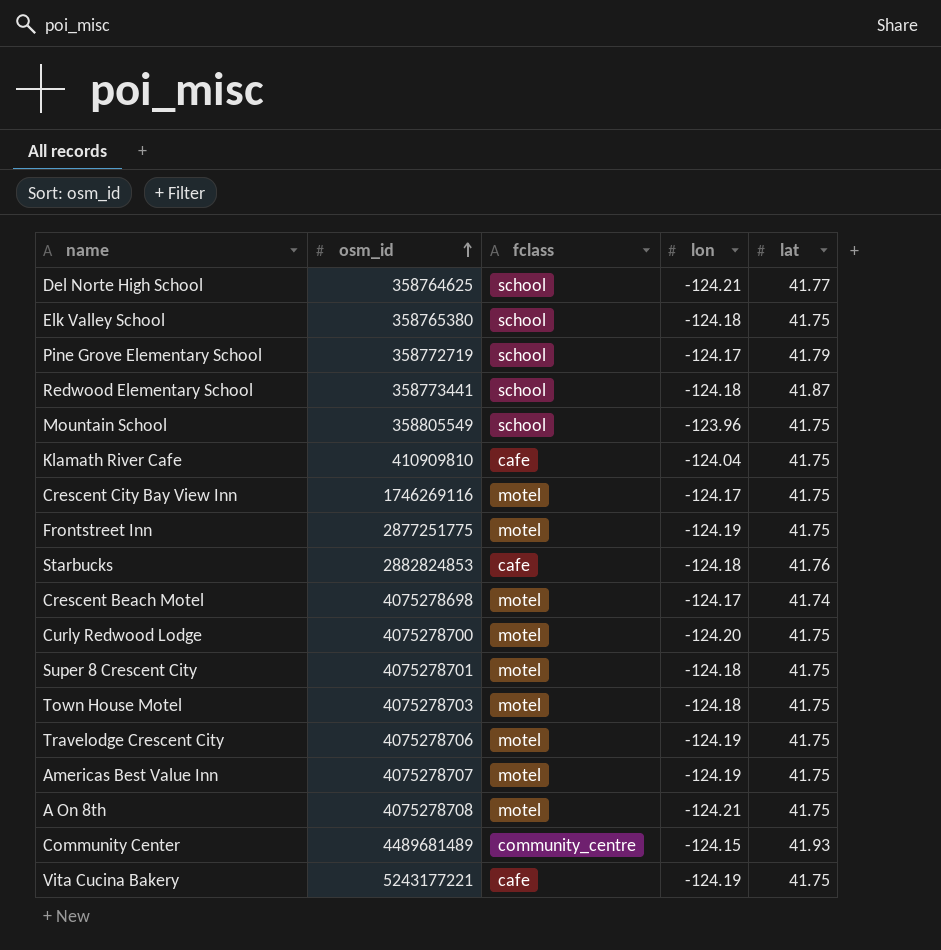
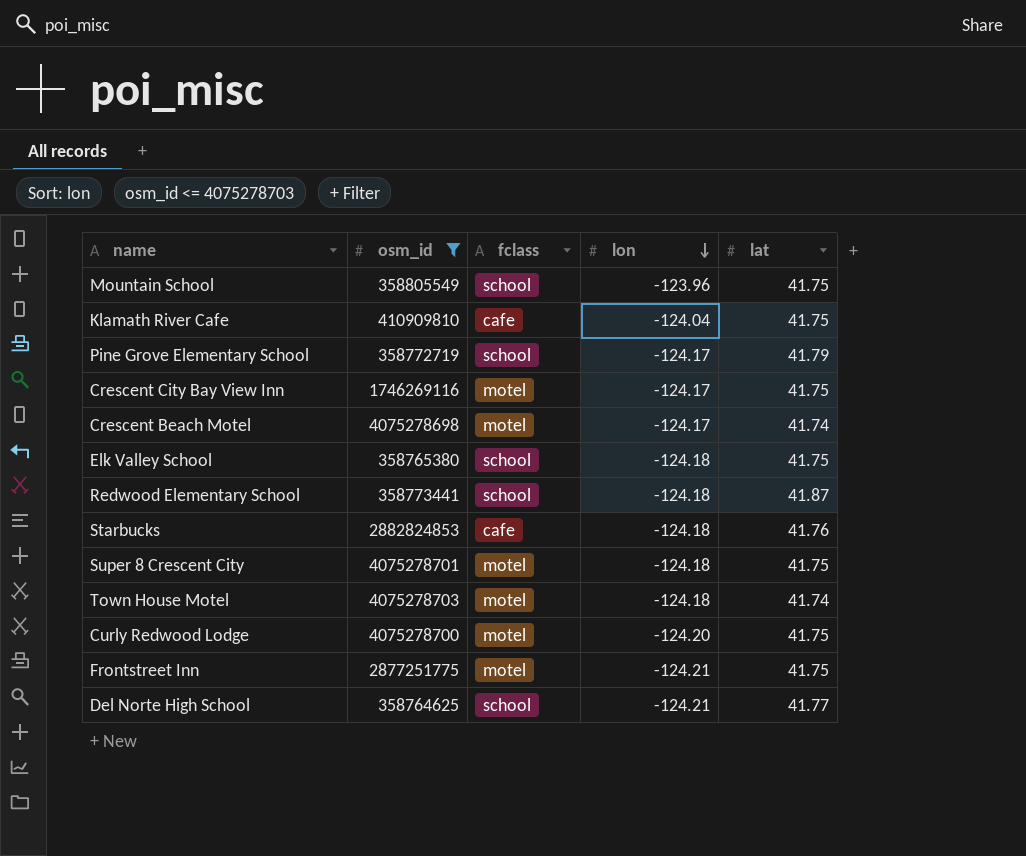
filter: none -> osm_id <= 4075278703
row order: osm_id ascending -> lon descending
Town House Motel | lat: 41.75 -> 41.74
Frontstreet Inn | lon: -124.19 -> -124.21

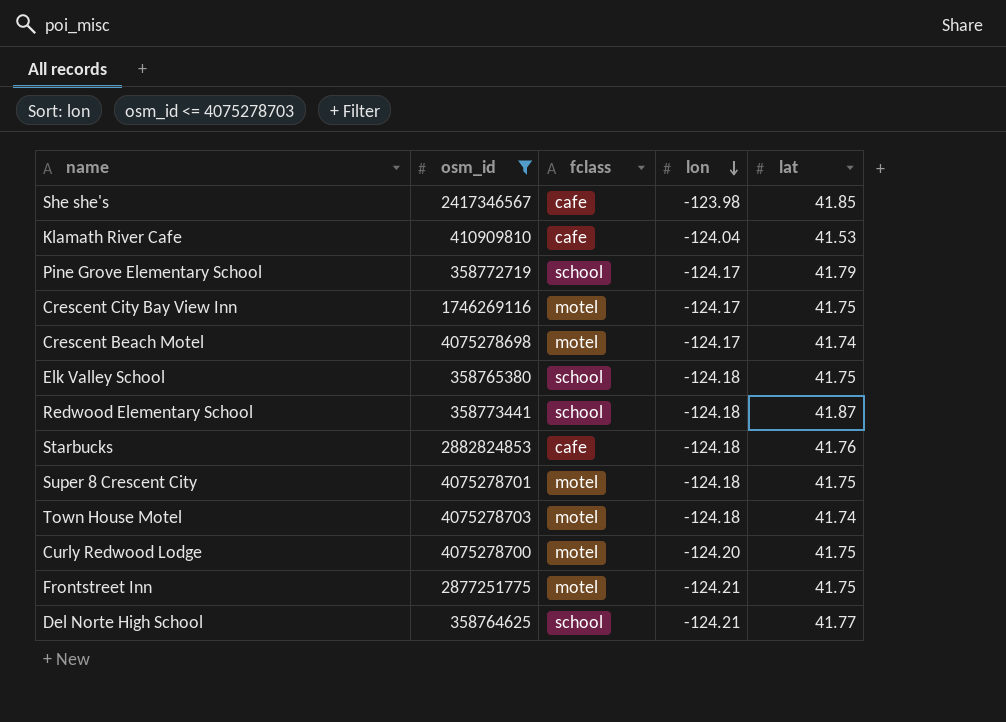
row Mountain School: 358805549 | school | -123.96 | 41.75 -> none
row She she's: none -> 2417346567 | cafe | -123.98 | 41.85
Klamath River Cafe | lat: 41.75 -> 41.53

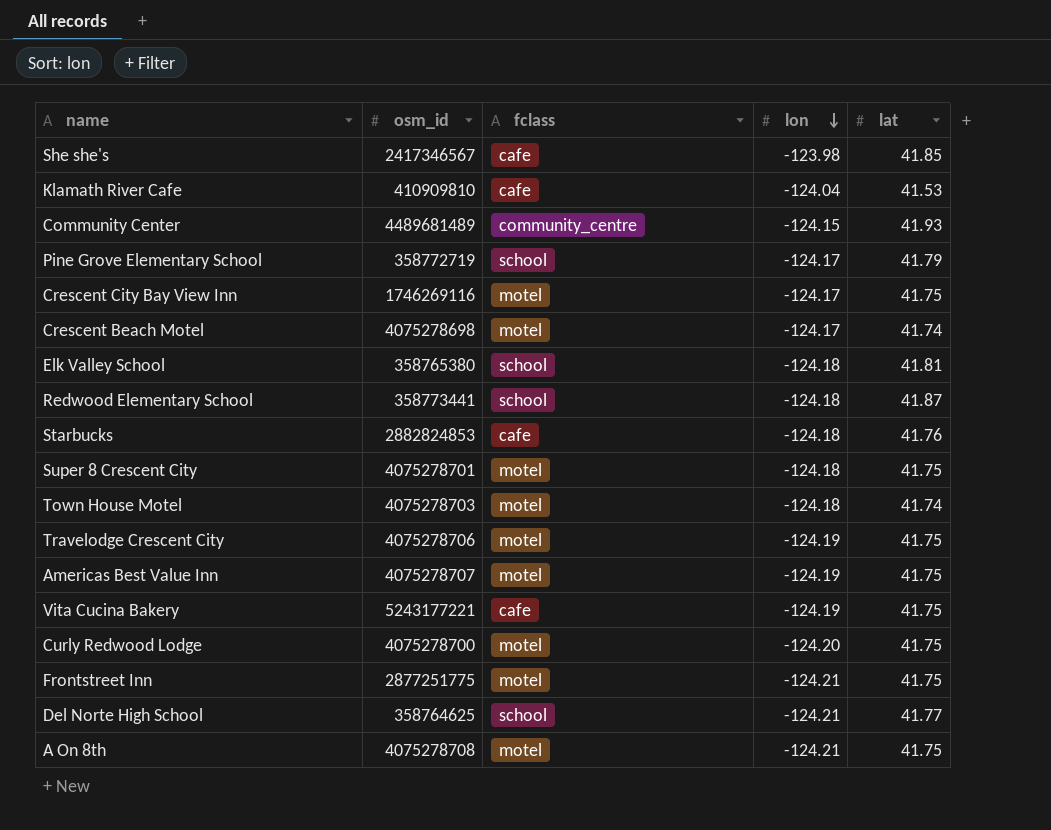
filter: osm_id <= 4075278703 -> none
Elk Valley School | lat: 41.75 -> 41.81

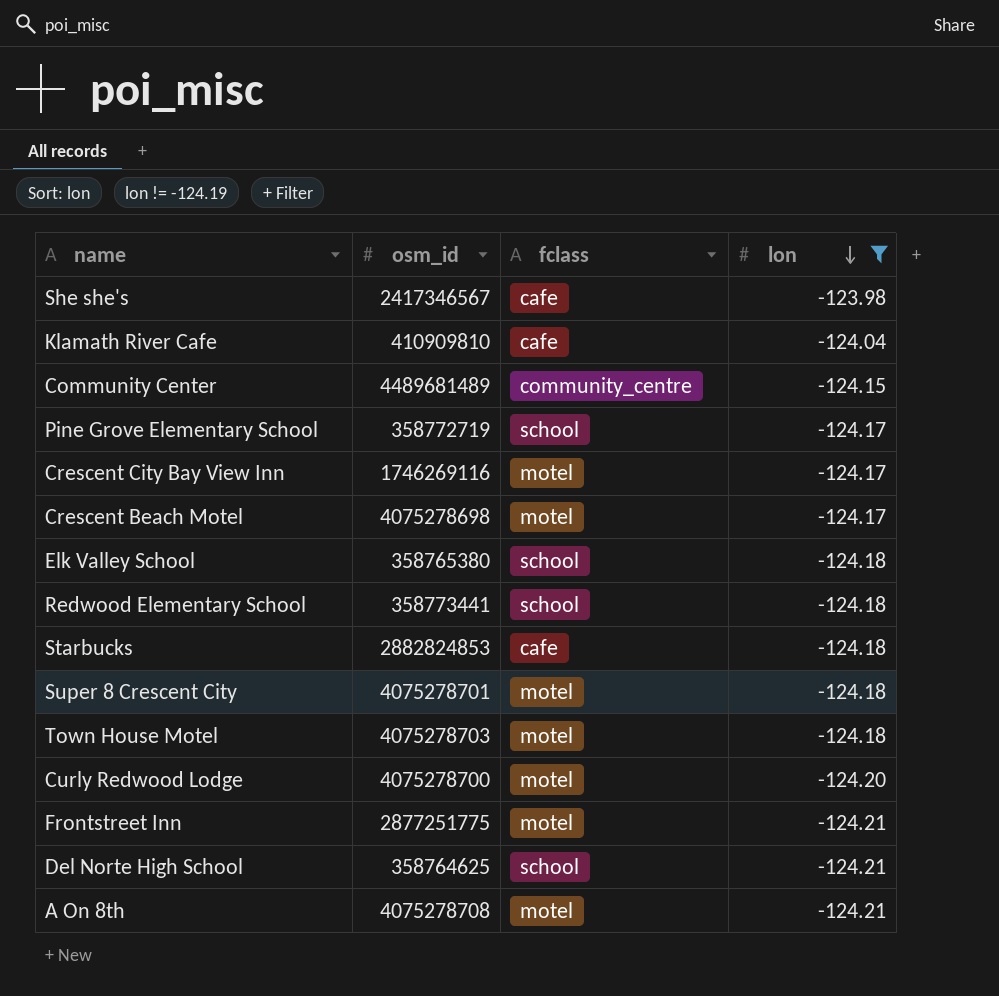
filter: none -> lon != -124.19
column lat | position: 5 -> none

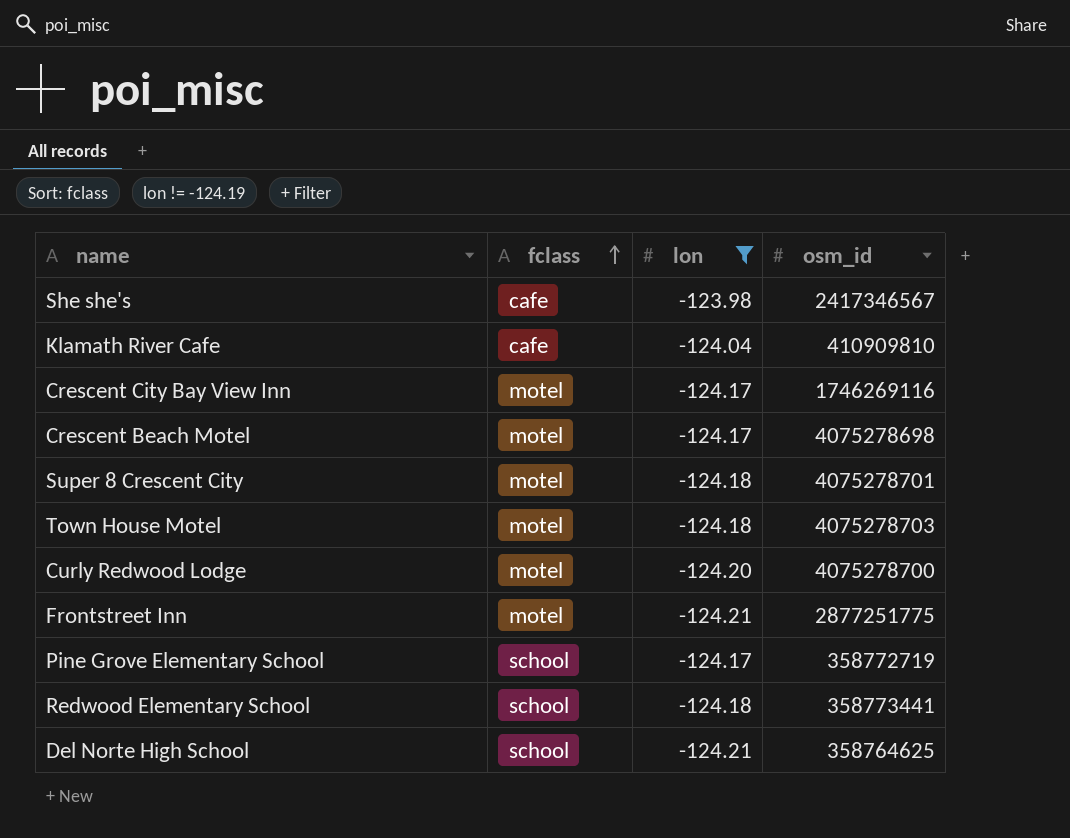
row order: lon descending -> fclass ascending
column osm_id | position: 2 -> 4
row Community Center: 4489681489 | community_centre | -124.15 -> none
row Elk Valley School: 358765380 | school | -124.18 -> none
row Starbucks: 2882824853 | cafe | -124.18 -> none
row A On 8th: 4075278708 | motel | -124.21 -> none

